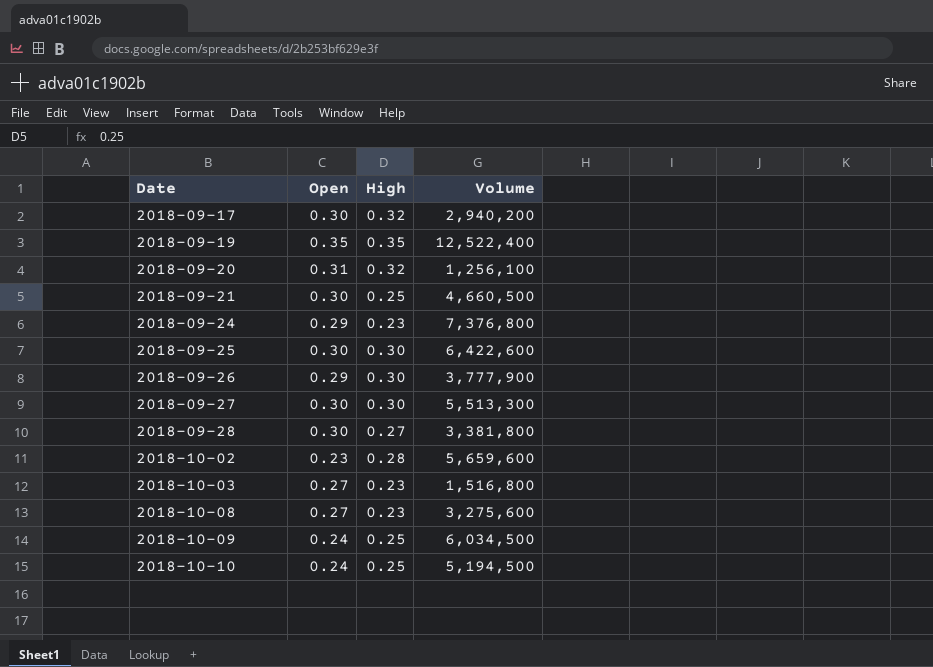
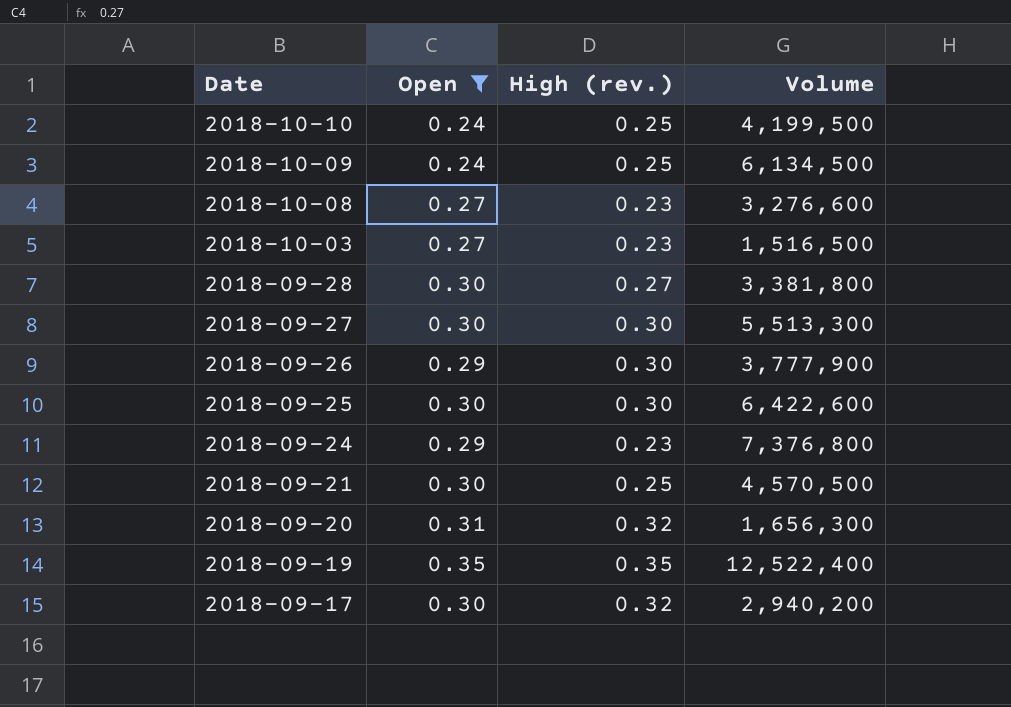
filter: none -> Open != 0.23
row order: Date ascending -> Date descending
column name: High -> High (rev.)
2018-10-10 | Volume: 5,194,500 -> 4,199,500
2018-10-09 | Volume: 6,034,500 -> 6,134,500
2018-10-08 | Volume: 3,275,600 -> 3,276,600
2018-10-03 | Volume: 1,516,800 -> 1,516,500
2018-09-21 | Volume: 4,660,500 -> 4,570,500
2018-09-20 | Volume: 1,256,100 -> 1,656,300

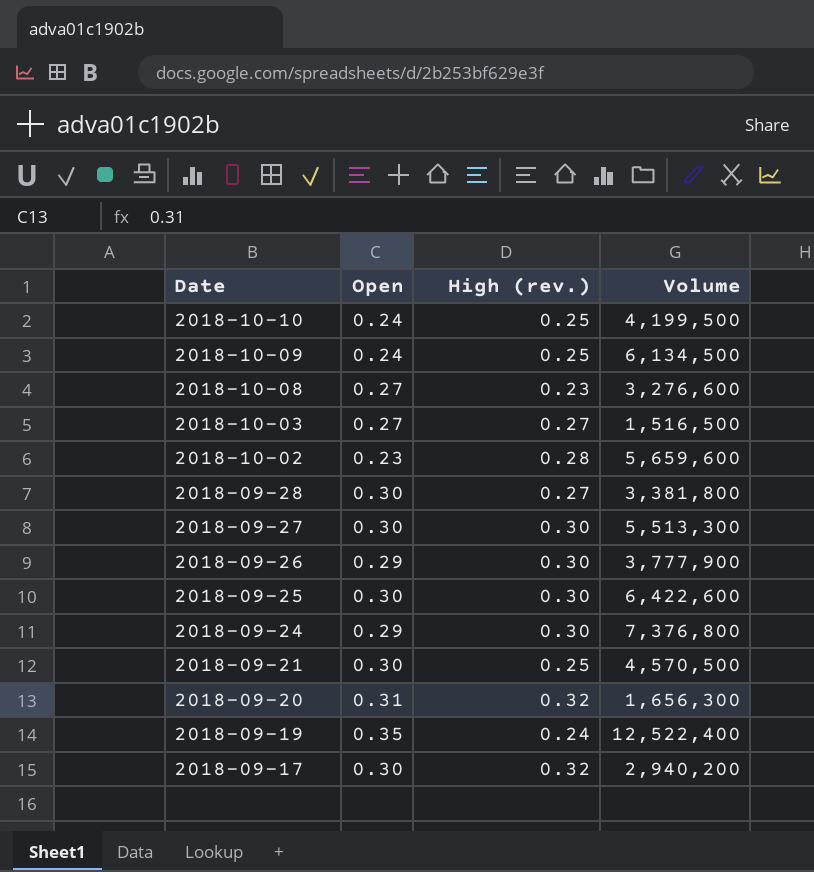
filter: Open != 0.23 -> none
2018-10-03 | High (rev.): 0.23 -> 0.27
2018-09-24 | High (rev.): 0.23 -> 0.30
2018-09-19 | High (rev.): 0.35 -> 0.24

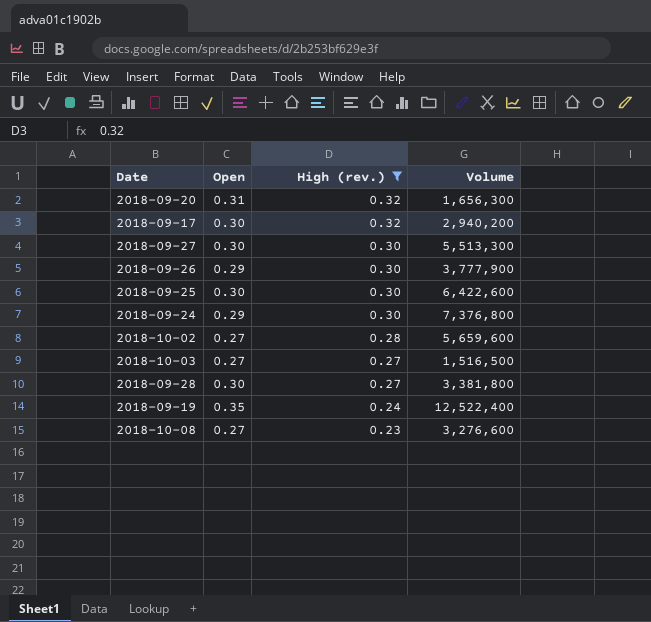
filter: none -> High (rev.) != 0.25
row order: Date descending -> High (rev.) descending
2018-10-02 | Open: 0.23 -> 0.27

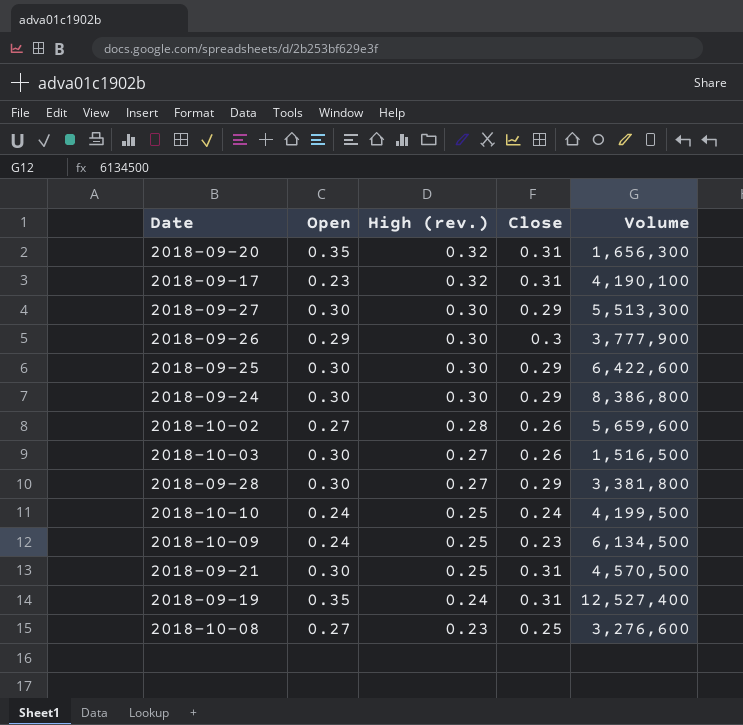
filter: High (rev.) != 0.25 -> none
column Close | position: none -> 4
2018-09-20 | Open: 0.31 -> 0.35
2018-09-17 | Open: 0.30 -> 0.23
2018-09-17 | Volume: 2,940,200 -> 4,190,100
2018-09-24 | Open: 0.29 -> 0.30
2018-09-24 | Volume: 7,376,800 -> 8,386,800
2018-10-03 | Open: 0.27 -> 0.30
2018-09-19 | Volume: 12,522,400 -> 12,527,400

